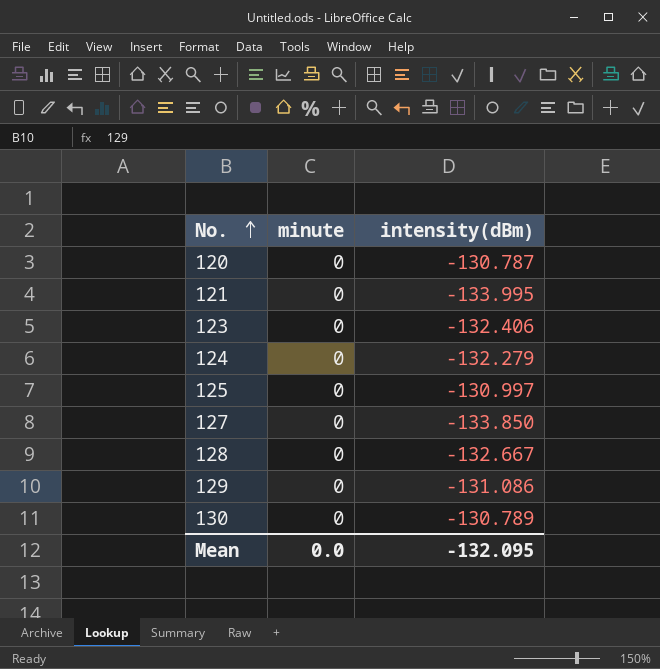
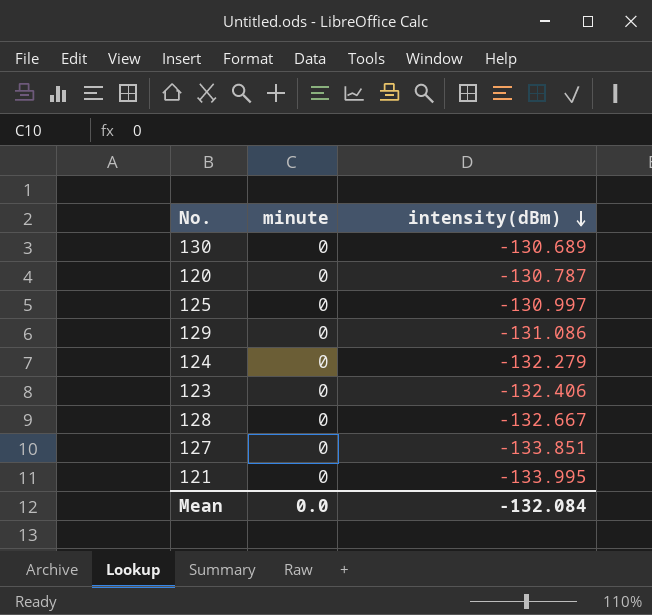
row order: No. ascending -> intensity(dBm) descending
130 | intensity(dBm): -130.789 -> -130.689
127 | intensity(dBm): -133.850 -> -133.851
Mean | intensity(dBm): -132.095 -> -132.084

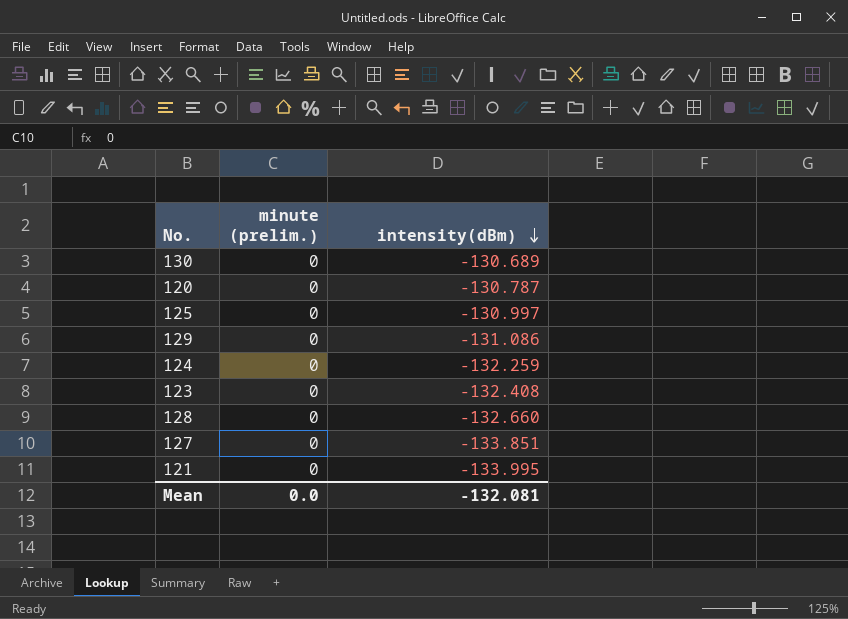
column name: minute -> minute (prelim.)
124 | intensity(dBm): -132.279 -> -132.259
123 | intensity(dBm): -132.406 -> -132.408
128 | intensity(dBm): -132.667 -> -132.660
Mean | intensity(dBm): -132.084 -> -132.081

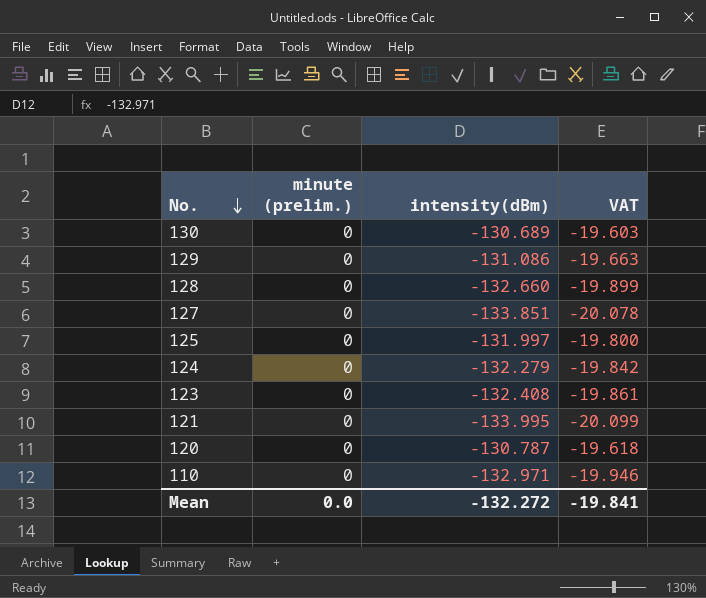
row order: intensity(dBm) descending -> No. descending
column VAT | formula: none -> [intensity(dBm)] * 0.15
125 | intensity(dBm): -130.997 -> -131.997
124 | intensity(dBm): -132.259 -> -132.279
row 110: none -> 0 | -132.971 | -19.946
Mean | intensity(dBm): -132.081 -> -132.272

